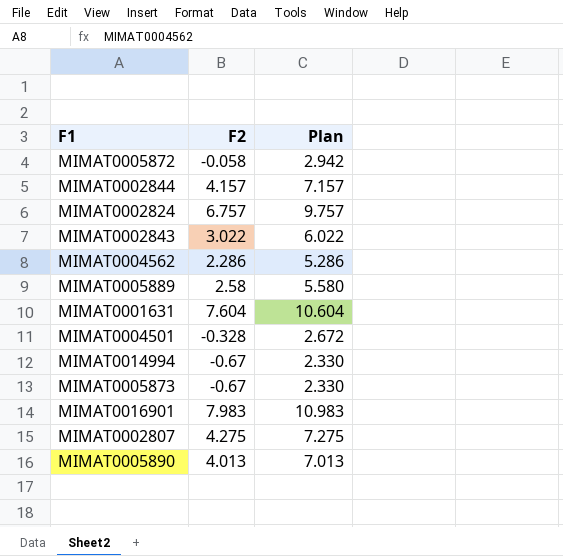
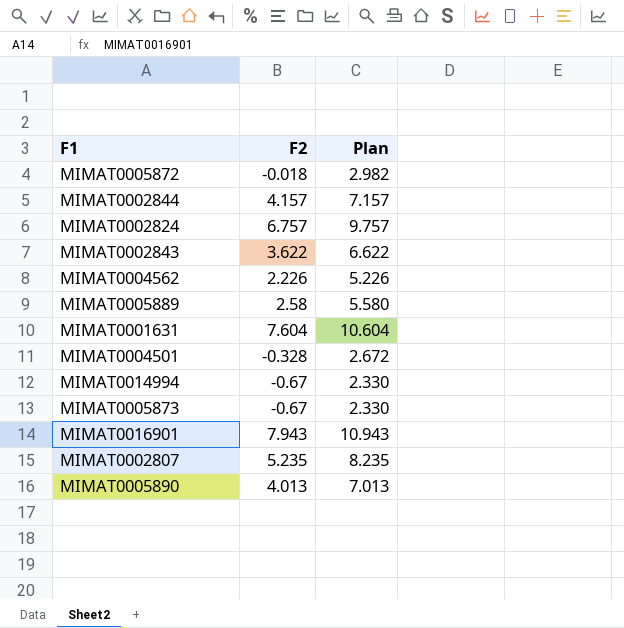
MIMAT0005872 | F2: -0.058 -> -0.018
MIMAT0005872 | Plan: 2.942 -> 2.982
MIMAT0002843 | F2: 3.022 -> 3.622
MIMAT0002843 | Plan: 6.022 -> 6.622
MIMAT0004562 | F2: 2.286 -> 2.226
MIMAT0004562 | Plan: 5.286 -> 5.226
MIMAT0016901 | F2: 7.983 -> 7.943
MIMAT0016901 | Plan: 10.983 -> 10.943
MIMAT0002807 | F2: 4.275 -> 5.235
MIMAT0002807 | Plan: 7.275 -> 8.235

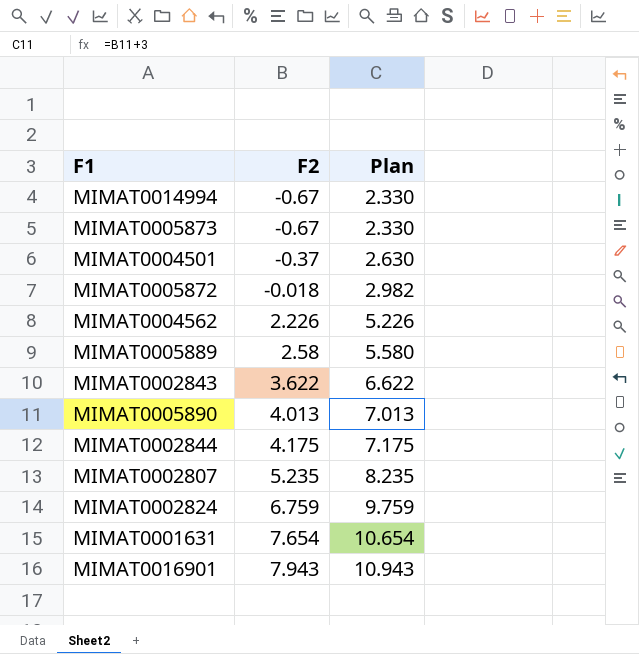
row order: none -> F2 ascending
MIMAT0004501 | F2: -0.328 -> -0.37
MIMAT0004501 | Plan: 2.672 -> 2.630
MIMAT0002844 | F2: 4.157 -> 4.175
MIMAT0002844 | Plan: 7.157 -> 7.175
MIMAT0002824 | F2: 6.757 -> 6.759
MIMAT0002824 | Plan: 9.757 -> 9.759
MIMAT0001631 | F2: 7.604 -> 7.654
MIMAT0001631 | Plan: 10.604 -> 10.654

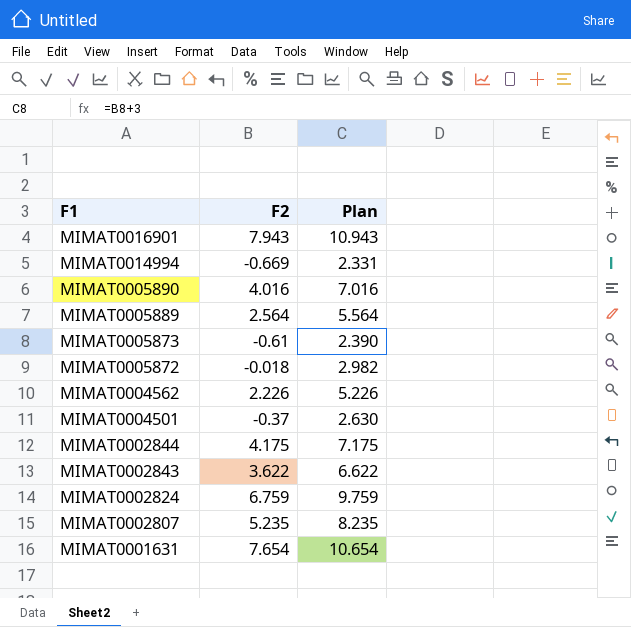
row order: F2 ascending -> F1 descending
MIMAT0014994 | F2: -0.67 -> -0.669
MIMAT0014994 | Plan: 2.330 -> 2.331
MIMAT0005890 | F2: 4.013 -> 4.016
MIMAT0005890 | Plan: 7.013 -> 7.016
MIMAT0005889 | F2: 2.58 -> 2.564
MIMAT0005889 | Plan: 5.580 -> 5.564
MIMAT0005873 | F2: -0.67 -> -0.61
MIMAT0005873 | Plan: 2.330 -> 2.390

